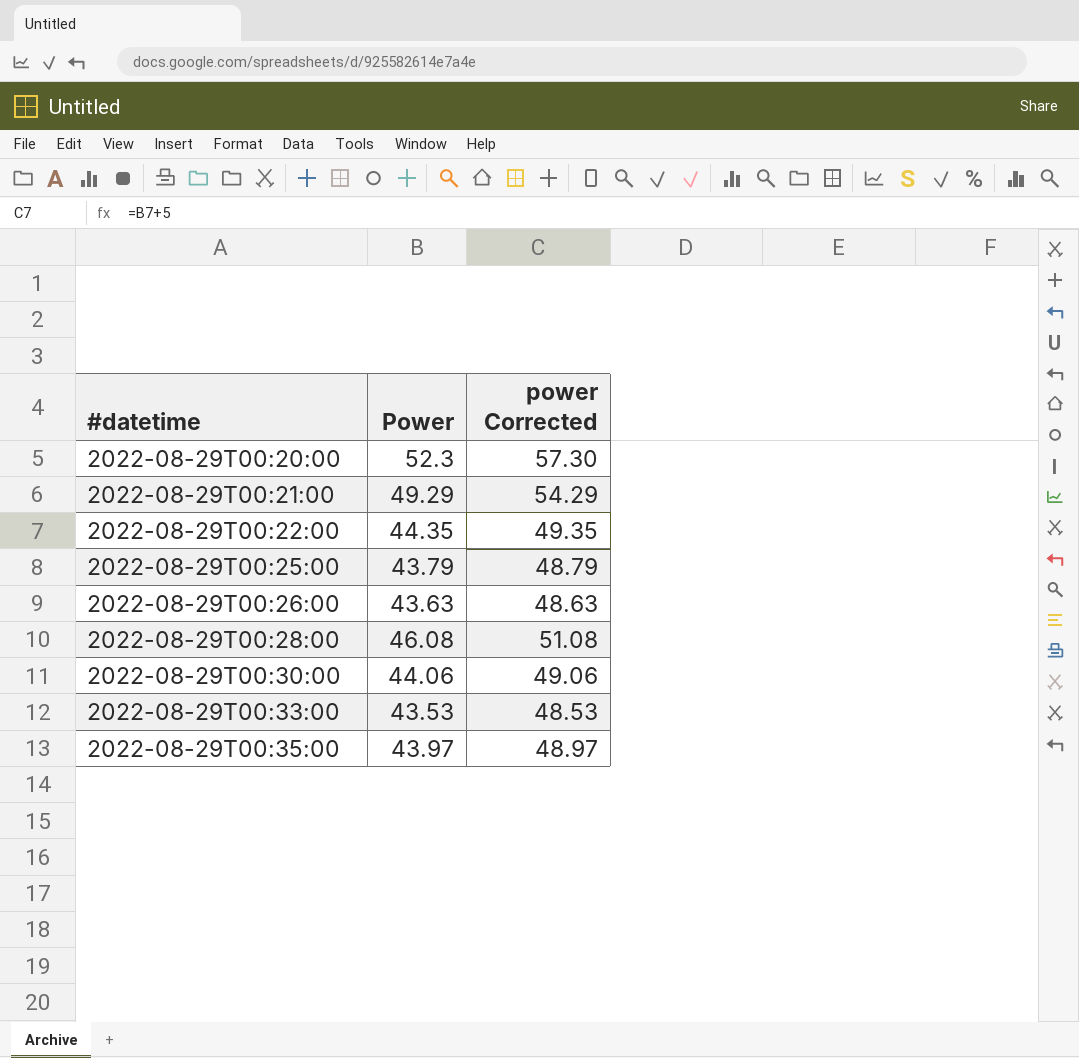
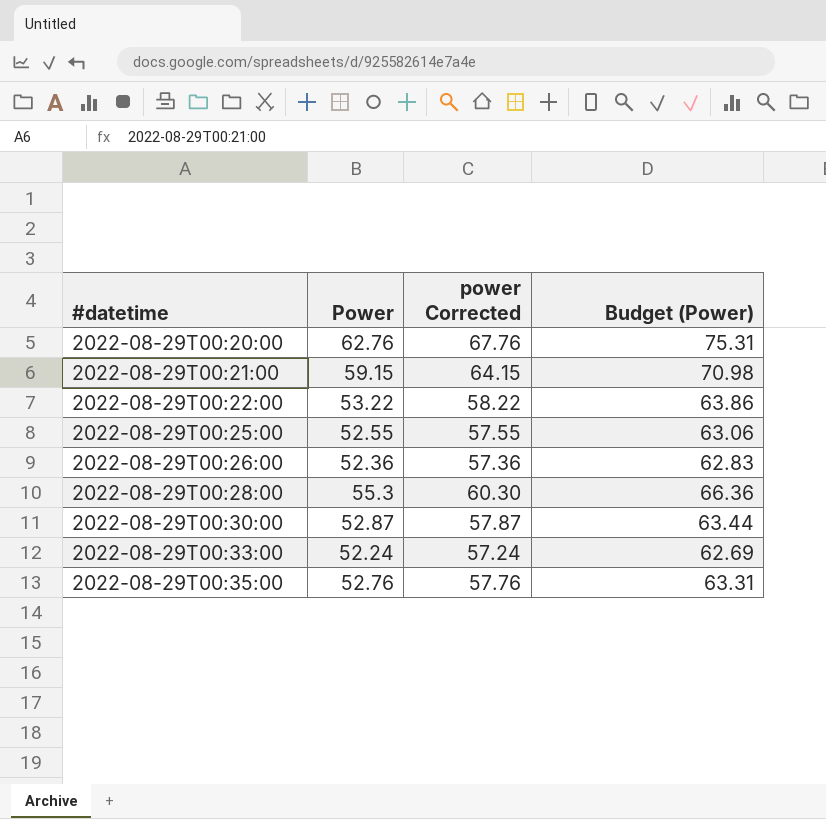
column Budget (Power) | formula: none -> [Power] * 1.2
2022-08-29T00:20:00 | Power: 52.3 -> 62.76
2022-08-29T00:20:00 | power Corrected: 57.30 -> 67.76
2022-08-29T00:21:00 | Power: 49.29 -> 59.15
2022-08-29T00:21:00 | power Corrected: 54.29 -> 64.15
2022-08-29T00:22:00 | Power: 44.35 -> 53.22
2022-08-29T00:22:00 | power Corrected: 49.35 -> 58.22
2022-08-29T00:25:00 | Power: 43.79 -> 52.55
2022-08-29T00:25:00 | power Corrected: 48.79 -> 57.55
2022-08-29T00:26:00 | Power: 43.63 -> 52.36
2022-08-29T00:26:00 | power Corrected: 48.63 -> 57.36
2022-08-29T00:28:00 | Power: 46.08 -> 55.3
2022-08-29T00:28:00 | power Corrected: 51.08 -> 60.30
2022-08-29T00:30:00 | Power: 44.06 -> 52.87
2022-08-29T00:30:00 | power Corrected: 49.06 -> 57.87
2022-08-29T00:33:00 | Power: 43.53 -> 52.24
2022-08-29T00:33:00 | power Corrected: 48.53 -> 57.24
2022-08-29T00:35:00 | Power: 43.97 -> 52.76
2022-08-29T00:35:00 | power Corrected: 48.97 -> 57.76

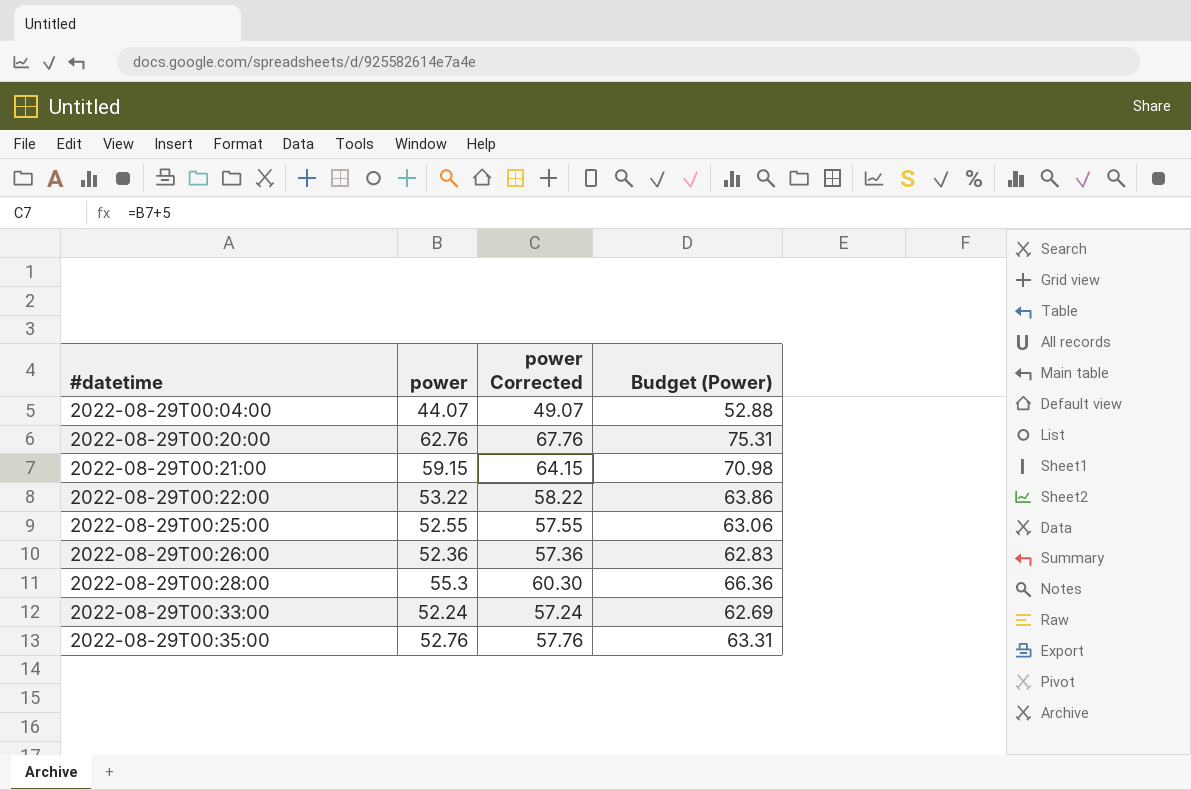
column name: Power -> power
row 2022-08-29T00:30:00: 52.87 | 57.87 | 63.44 -> none
row 2022-08-29T00:04:00: none -> 44.07 | 49.07 | 52.88

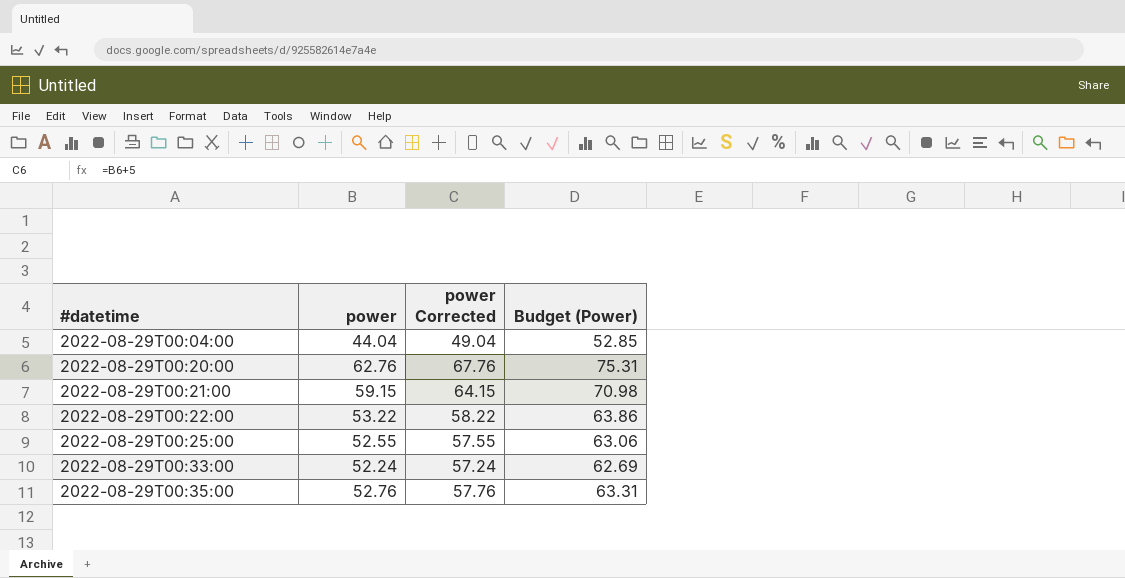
row 2022-08-29T00:26:00: 52.36 | 57.36 | 62.83 -> none
row 2022-08-29T00:28:00: 55.3 | 60.30 | 66.36 -> none
2022-08-29T00:04:00 | power: 44.07 -> 44.04
2022-08-29T00:04:00 | power Corrected: 49.07 -> 49.04
2022-08-29T00:04:00 | Budget (Power): 52.88 -> 52.85

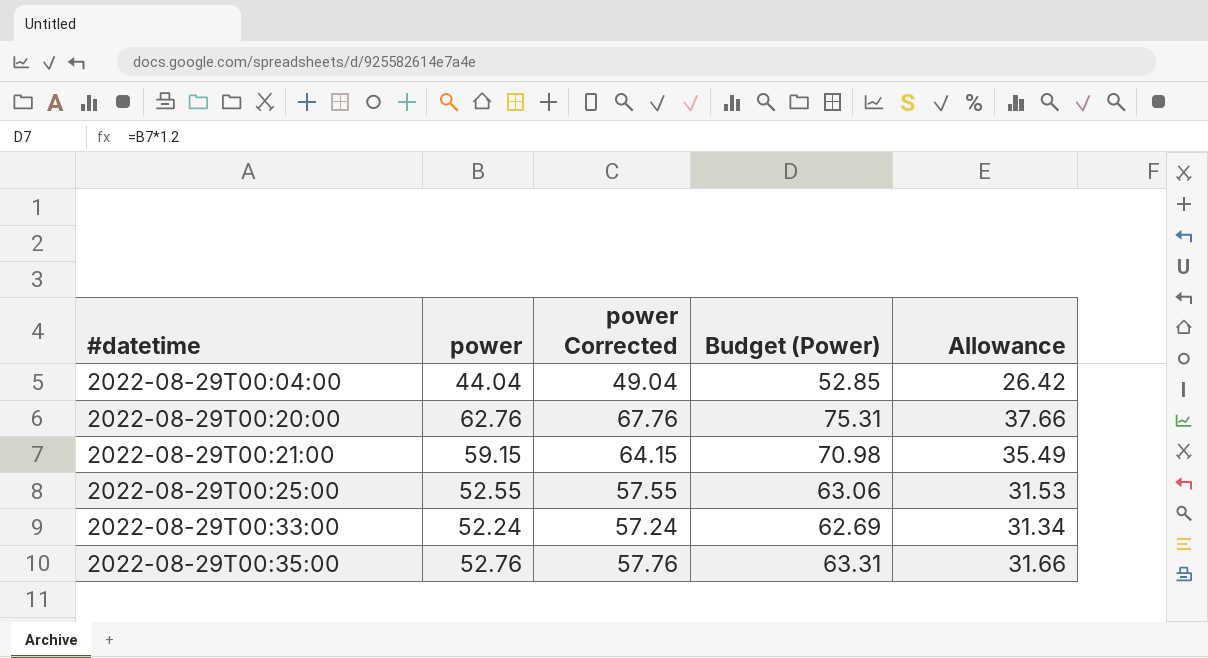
column Allowance | formula: none -> [power] * 0.6
row 2022-08-29T00:22:00: 53.22 | 58.22 | 63.86 -> none

